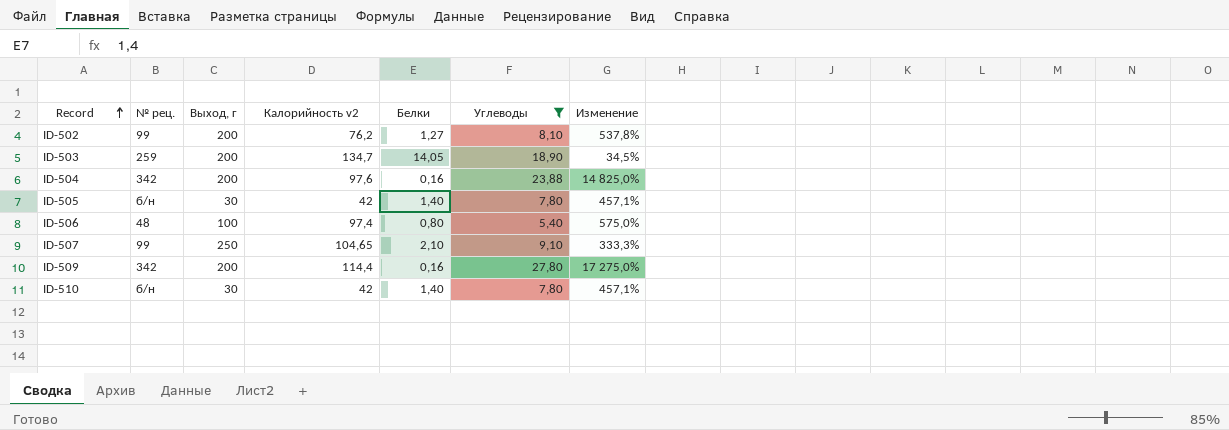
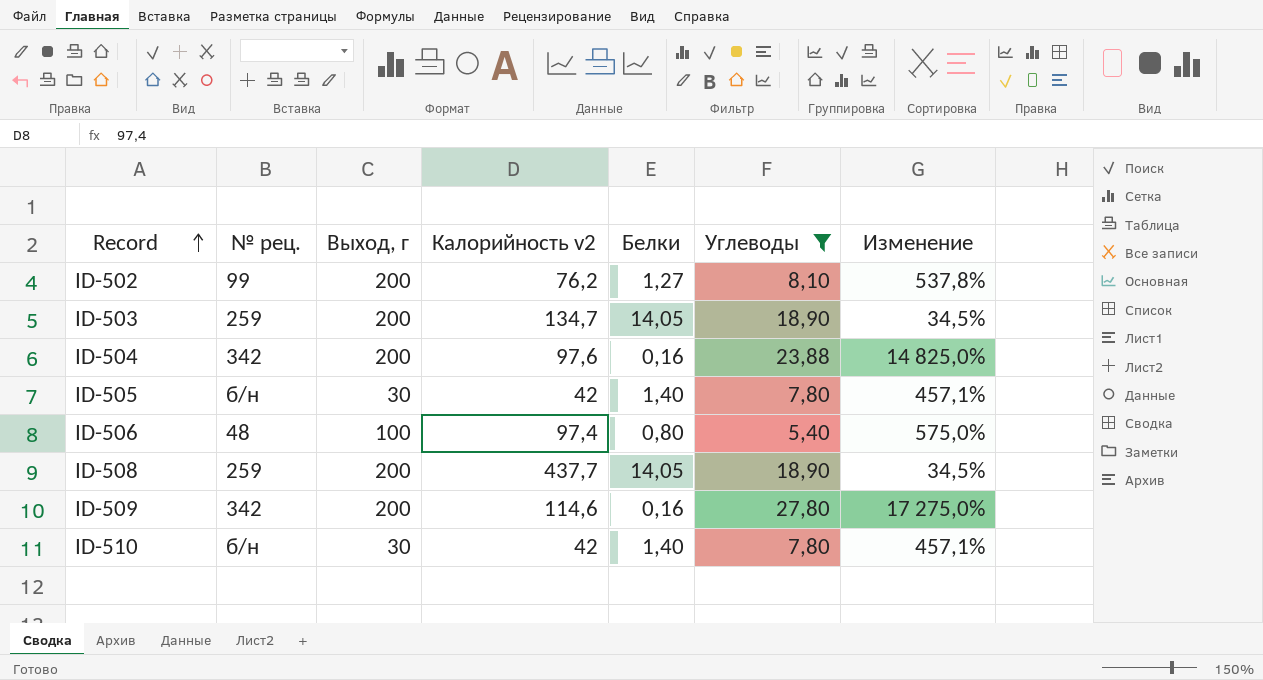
row ID-507: 99 | 250 | 104,65 | 2,10 | 9,10 | 333,3% -> none
row ID-508: none -> 259 | 200 | 437,7 | 14,05 | 18,90 | 34,5%
ID-509 | Калорийность v2: 114,4 -> 114,6

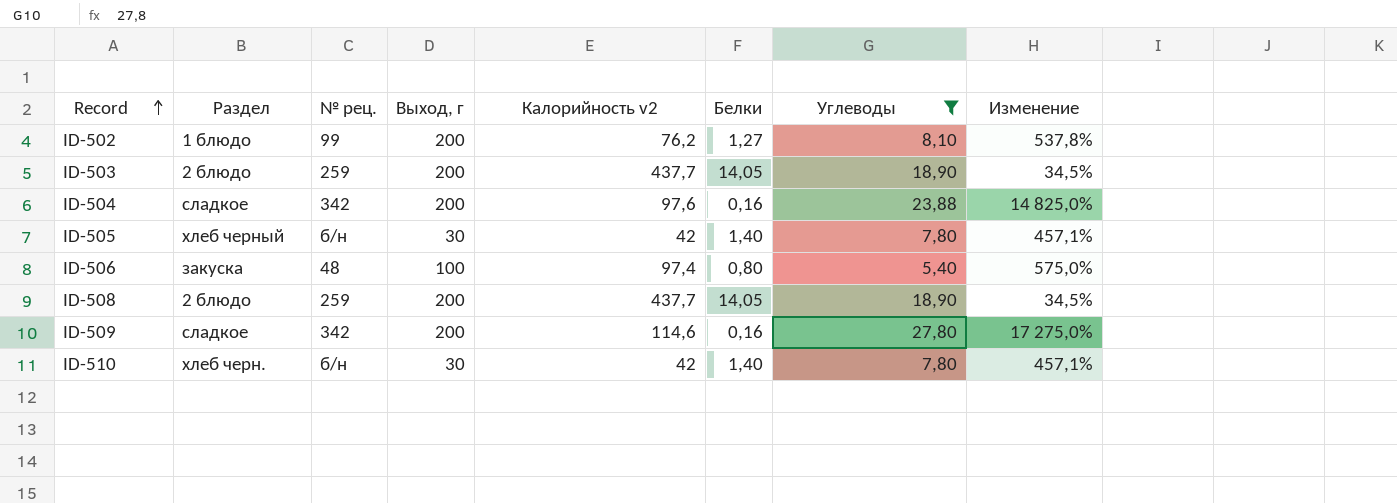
column Раздел | position: none -> 2
ID-503 | Калорийность v2: 134,7 -> 437,7

